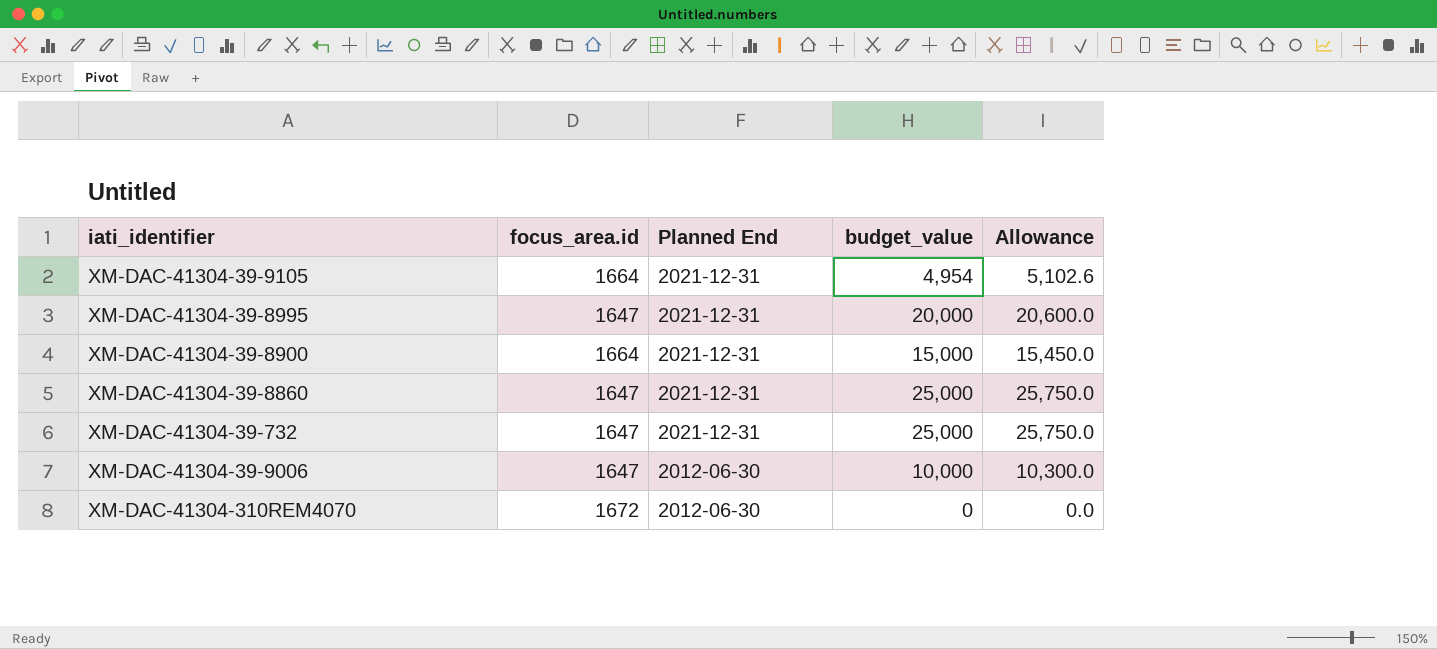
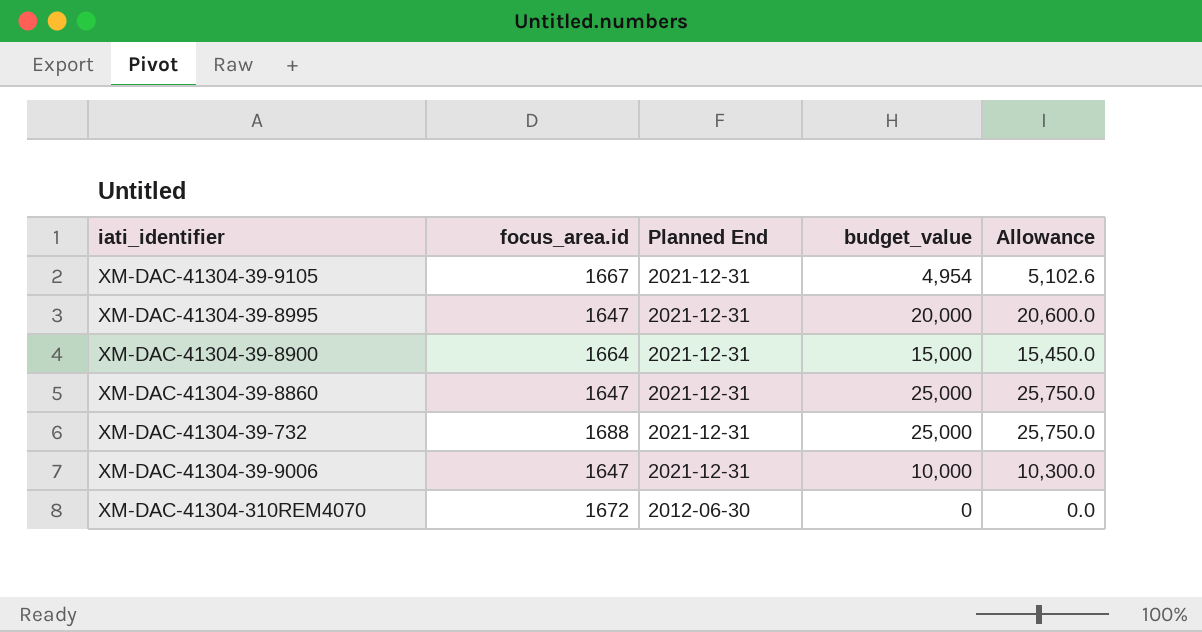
XM-DAC-41304-39-9105 | focus_area.id: 1664 -> 1667
XM-DAC-41304-39-732 | focus_area.id: 1647 -> 1688
XM-DAC-41304-39-9006 | Planned End: 2012-06-30 -> 2021-12-31

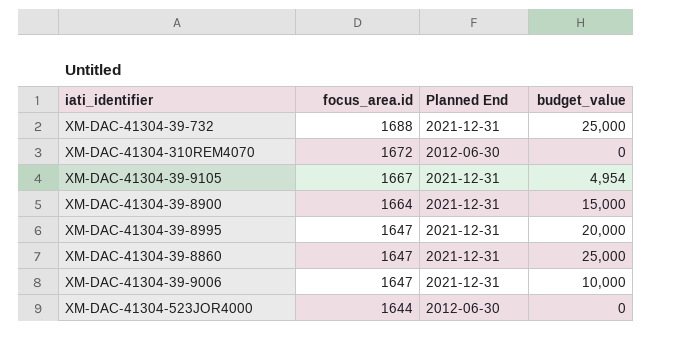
row order: Planned End descending -> focus_area.id descending
column Allowance | formula: [budget_value] * 1.03 -> none
row XM-DAC-41304-523JOR4000: none -> 1644 | 2012-06-30 | 0

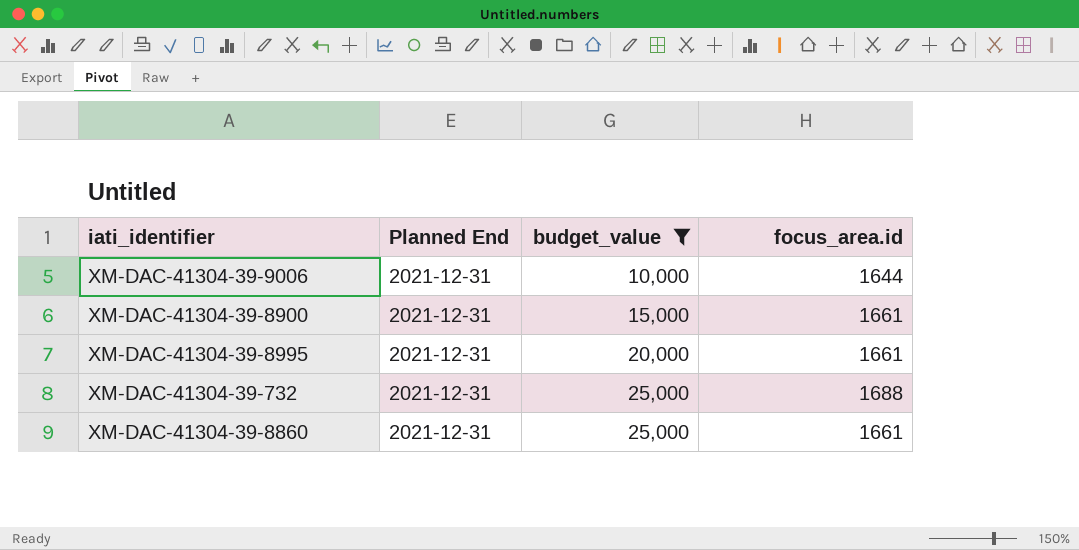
filter: none -> budget_value >= 10,000
row order: focus_area.id descending -> budget_value ascending
column focus_area.id | position: 2 -> 4
XM-DAC-41304-39-9006 | focus_area.id: 1647 -> 1644
XM-DAC-41304-39-8900 | focus_area.id: 1664 -> 1661
XM-DAC-41304-39-8995 | focus_area.id: 1647 -> 1661
XM-DAC-41304-39-8860 | focus_area.id: 1647 -> 1661

